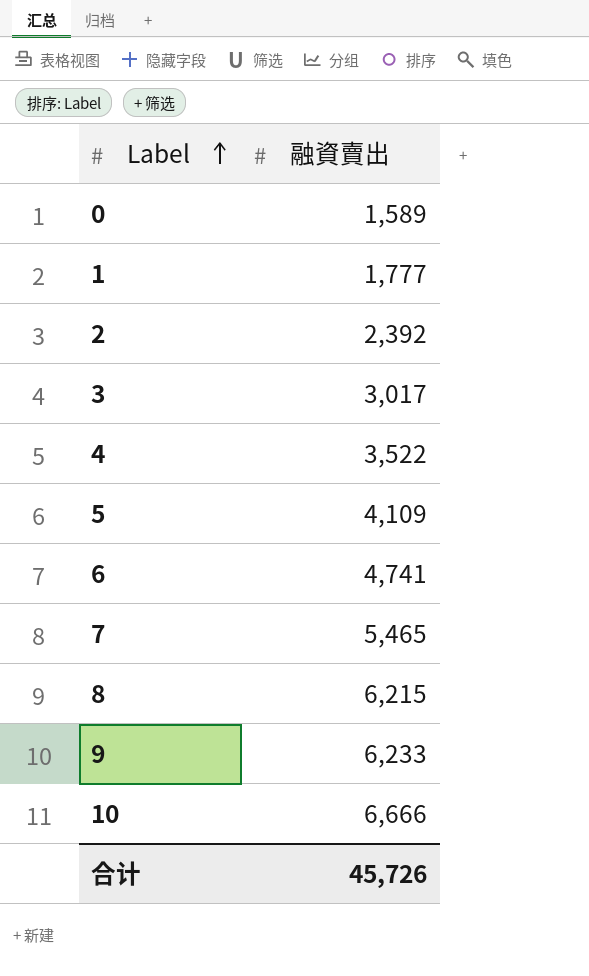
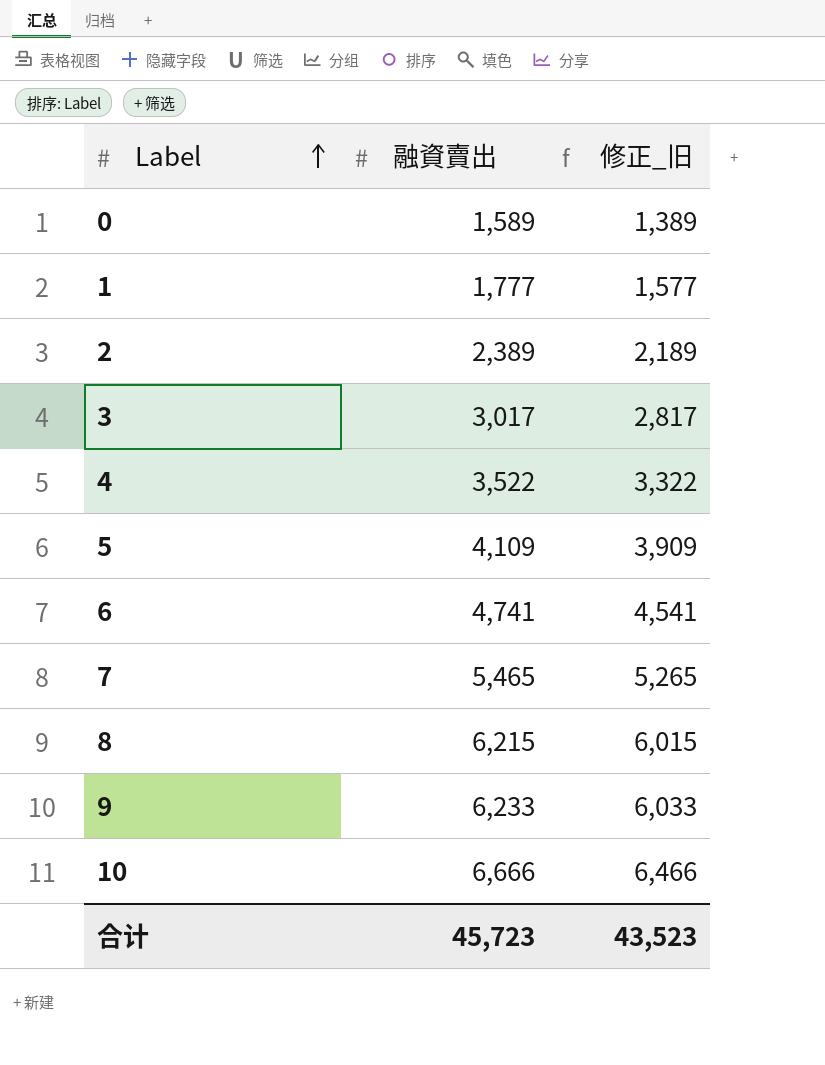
column 修正_旧 | formula: none -> [融資賣出] - 200
2 | 融資賣出: 2,392 -> 2,389
合计 | 融資賣出: 45,726 -> 45,723

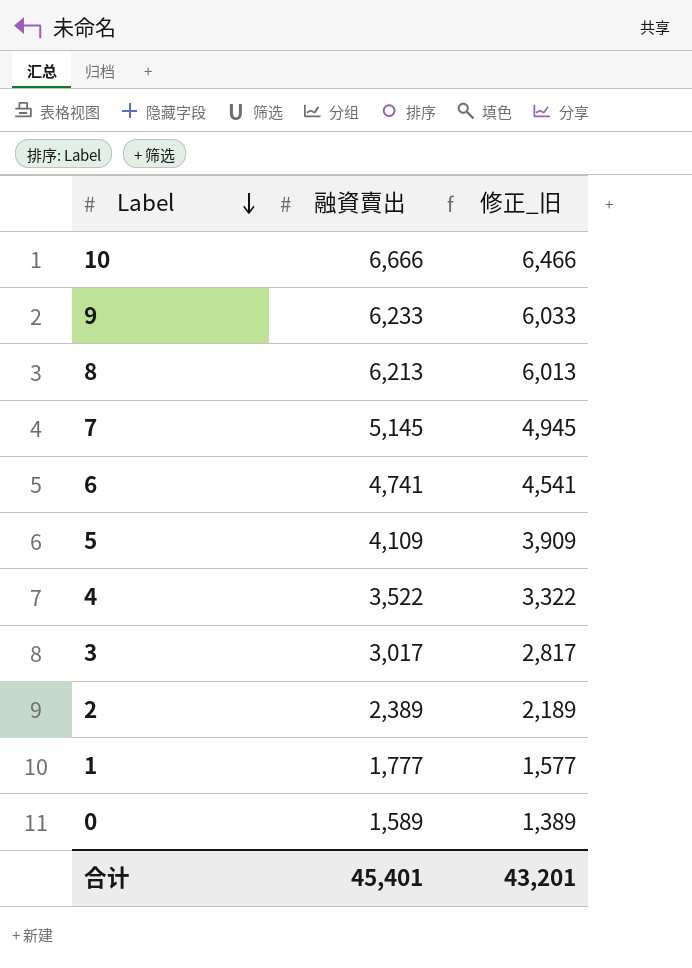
row order: Label ascending -> Label descending
8 | 融資賣出: 6,215 -> 6,213
8 | 修正_旧: 6,015 -> 6,013
7 | 融資賣出: 5,465 -> 5,145
7 | 修正_旧: 5,265 -> 4,945
合计 | 融資賣出: 45,723 -> 45,401
合计 | 修正_旧: 43,523 -> 43,201

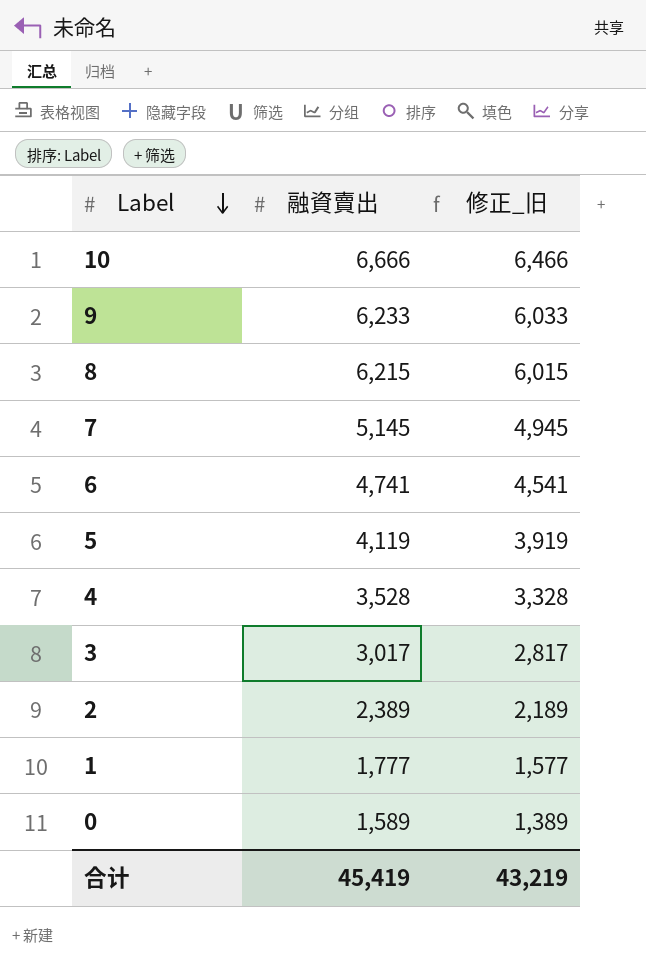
8 | 融資賣出: 6,213 -> 6,215
8 | 修正_旧: 6,013 -> 6,015
5 | 融資賣出: 4,109 -> 4,119
5 | 修正_旧: 3,909 -> 3,919
4 | 融資賣出: 3,522 -> 3,528
4 | 修正_旧: 3,322 -> 3,328
合计 | 融資賣出: 45,401 -> 45,419
合计 | 修正_旧: 43,201 -> 43,219

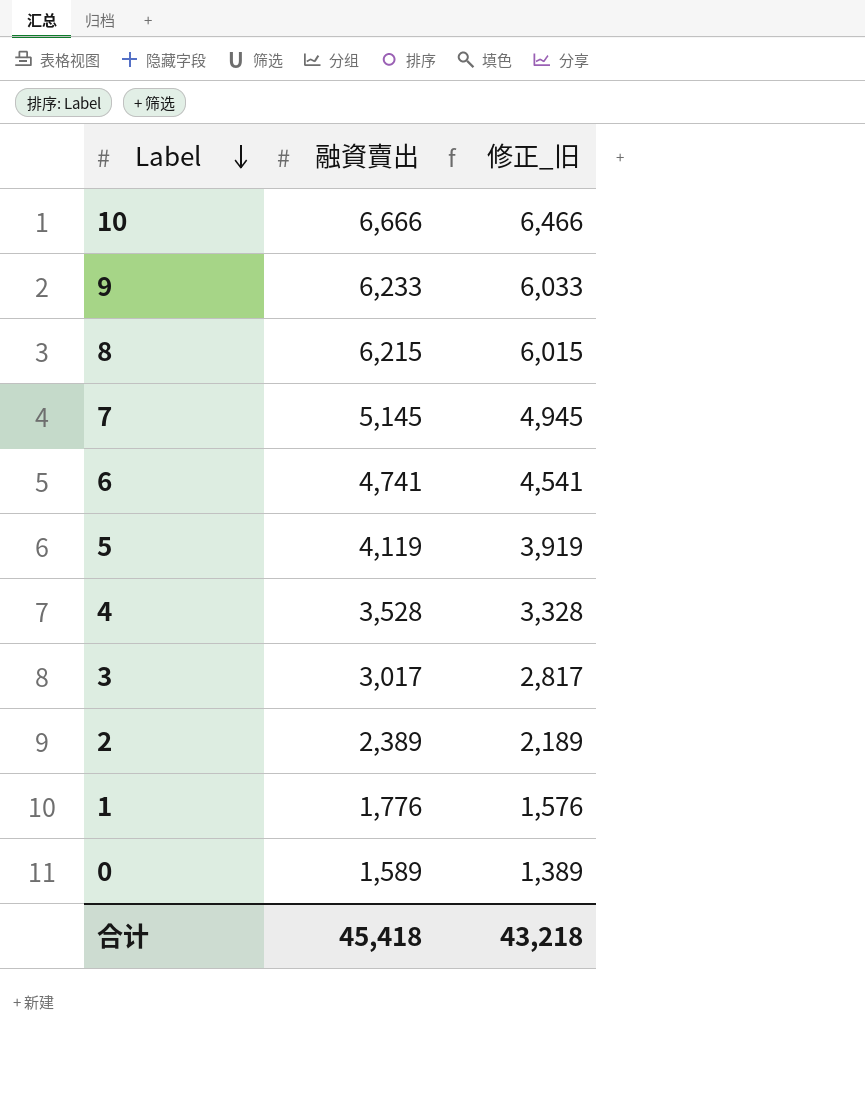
1 | 融資賣出: 1,777 -> 1,776
1 | 修正_旧: 1,577 -> 1,576
合计 | 融資賣出: 45,419 -> 45,418
合计 | 修正_旧: 43,219 -> 43,218

